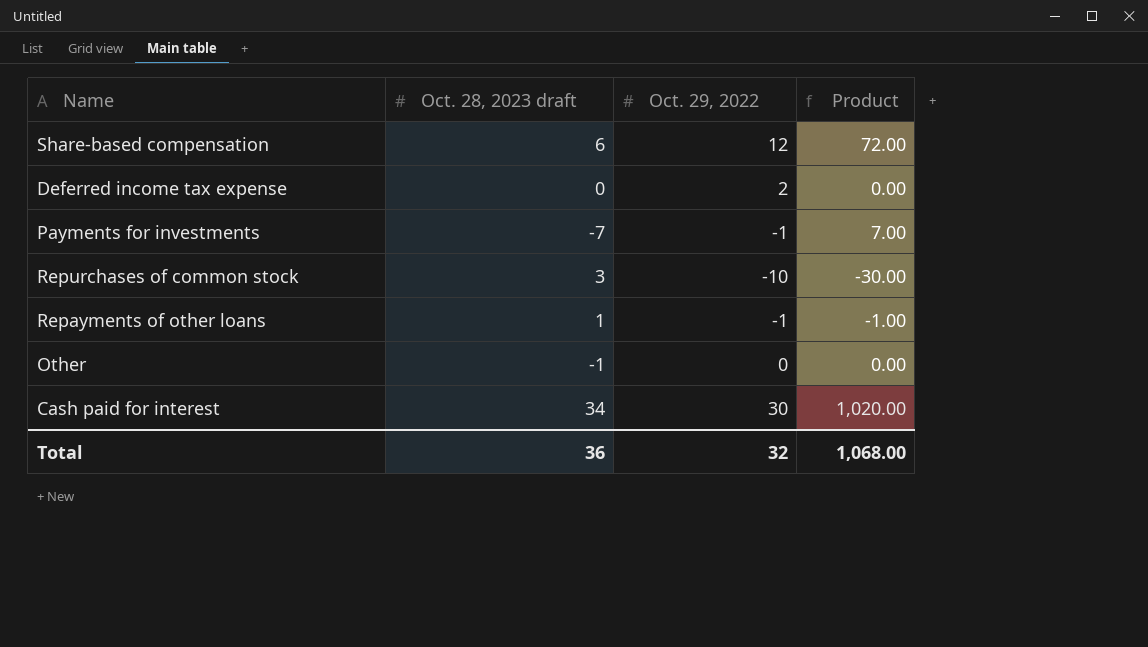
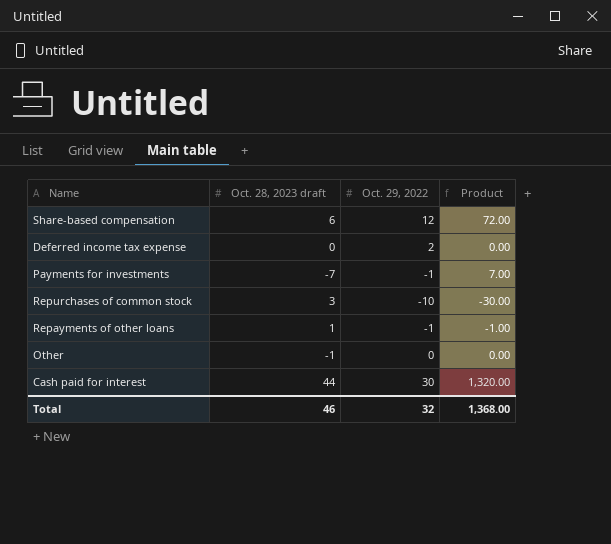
Cash paid for interest | Oct. 28, 2023 draft: 34 -> 44
Cash paid for interest | Product: 1,020.00 -> 1,320.00
Total | Oct. 28, 2023 draft: 36 -> 46
Total | Product: 1,068.00 -> 1,368.00

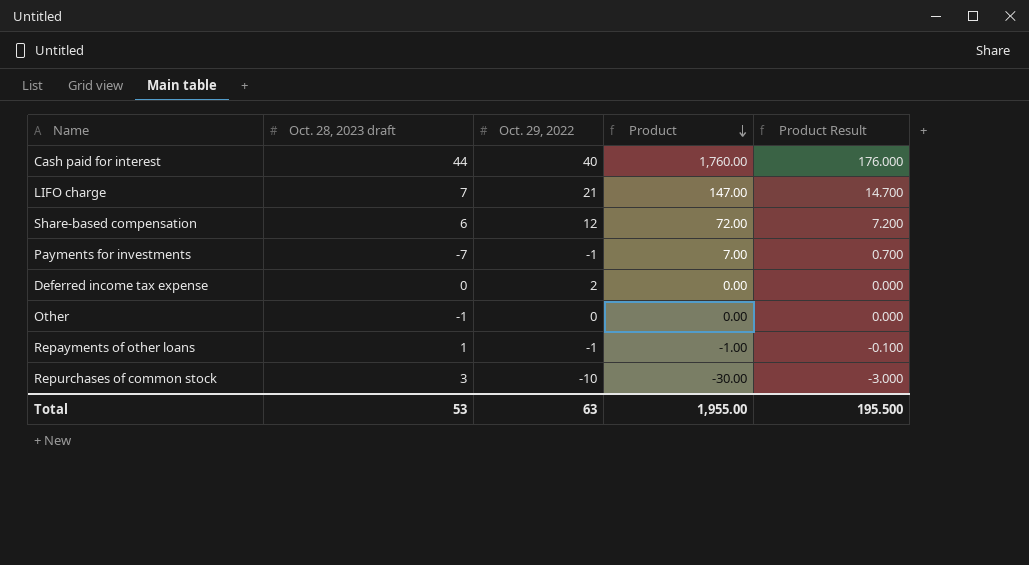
row order: none -> Product descending
column Product Result | formula: none -> [Product] * 0.1
Cash paid for interest | Oct. 29, 2022: 30 -> 40
Cash paid for interest | Product: 1,320.00 -> 1,760.00
row LIFO charge: none -> 7 | 21 | 147.00 | 14.700
Total | Oct. 28, 2023 draft: 46 -> 53
Total | Oct. 29, 2022: 32 -> 63
Total | Product: 1,368.00 -> 1,955.00

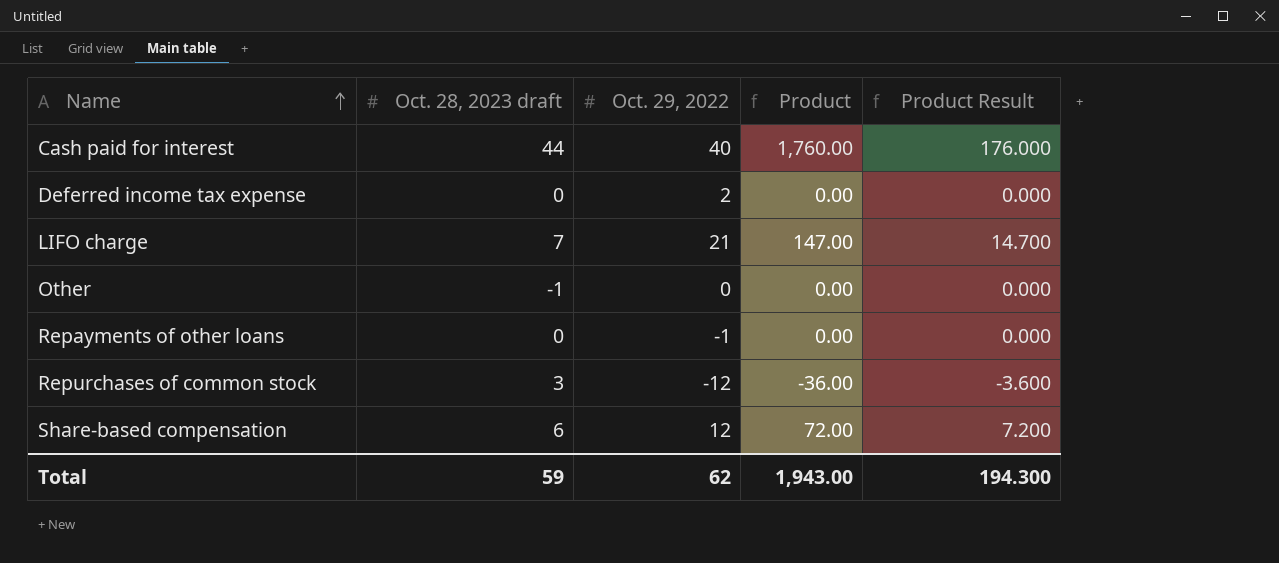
row order: Product descending -> Name ascending
row Payments for investments: -7 | -1 | 7.00 | 0.700 -> none
Repayments of other loans | Oct. 28, 2023 draft: 1 -> 0
Repayments of other loans | Product: -1.00 -> 0.00
Repayments of other loans | Product Result: -0.100 -> 0.000
Repurchases of common stock | Oct. 29, 2022: -10 -> -12
Repurchases of common stock | Product: -30.00 -> -36.00
Repurchases of common stock | Product Result: -3.000 -> -3.600
Total | Oct. 28, 2023 draft: 53 -> 59
Total | Oct. 29, 2022: 63 -> 62
Total | Product: 1,955.00 -> 1,943.00
Total | Product Result: 195.500 -> 194.300

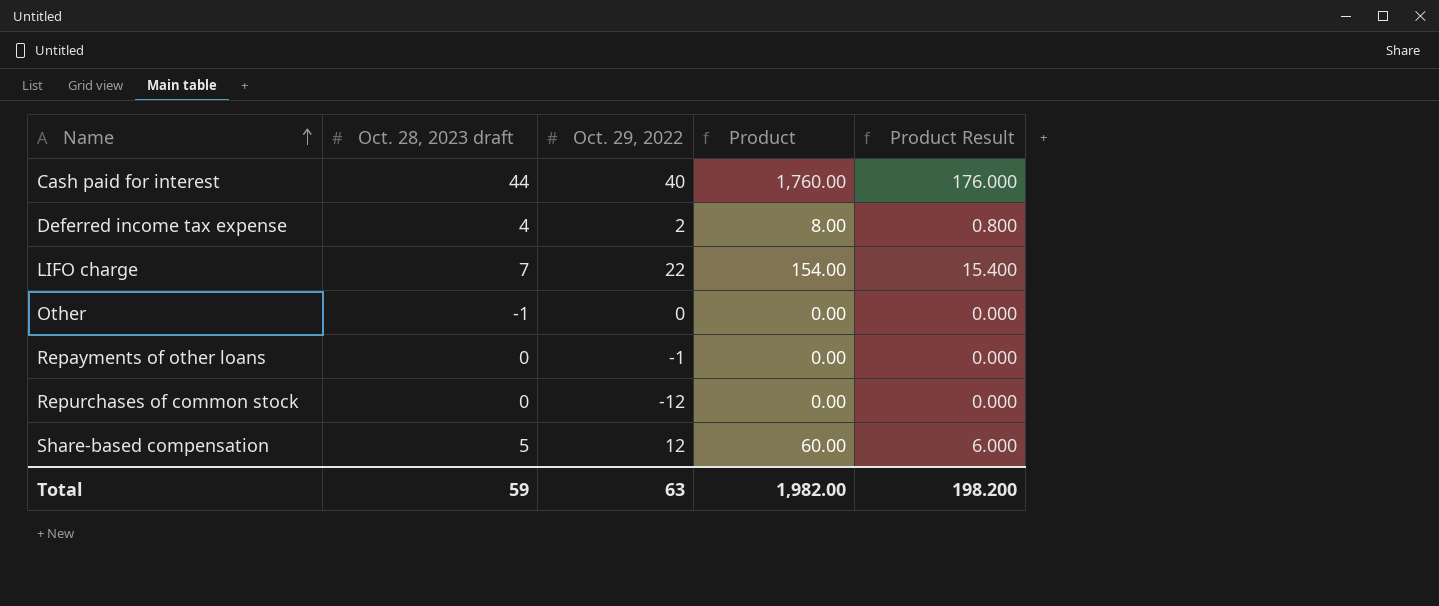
Deferred income tax expense | Oct. 28, 2023 draft: 0 -> 4
Deferred income tax expense | Product: 0.00 -> 8.00
Deferred income tax expense | Product Result: 0.000 -> 0.800
LIFO charge | Oct. 29, 2022: 21 -> 22
LIFO charge | Product: 147.00 -> 154.00
LIFO charge | Product Result: 14.700 -> 15.400
Repurchases of common stock | Oct. 28, 2023 draft: 3 -> 0
Repurchases of common stock | Product: -36.00 -> 0.00
Repurchases of common stock | Product Result: -3.600 -> 0.000
Share-based compensation | Oct. 28, 2023 draft: 6 -> 5
Share-based compensation | Product: 72.00 -> 60.00
Share-based compensation | Product Result: 7.200 -> 6.000
Total | Oct. 29, 2022: 62 -> 63
Total | Product: 1,943.00 -> 1,982.00
Total | Product Result: 194.300 -> 198.200

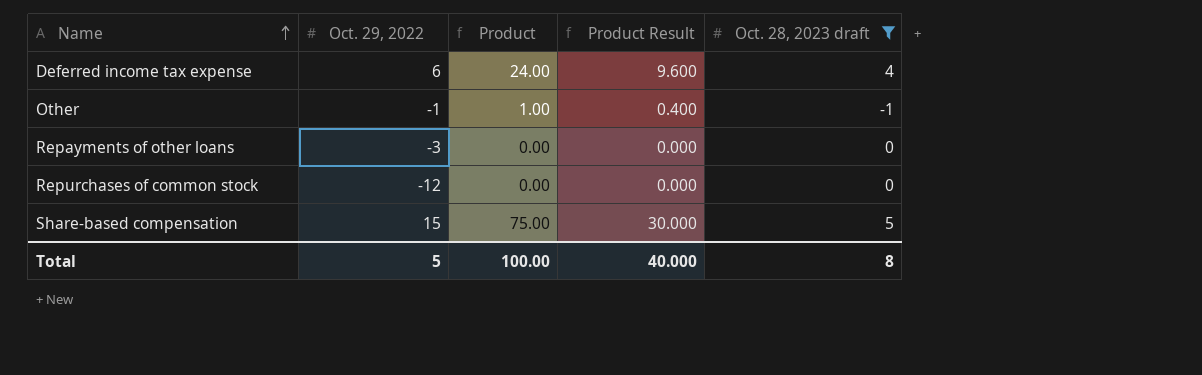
filter: none -> Oct. 28, 2023 draft <= 5
column Product Result | formula: [Product] * 0.1 -> [Product] * 0.4
column Oct. 28, 2023 draft | position: 2 -> 5
Deferred income tax expense | Oct. 29, 2022: 2 -> 6
Deferred income tax expense | Product: 8.00 -> 24.00
Other | Oct. 29, 2022: 0 -> -1
Other | Product: 0.00 -> 1.00
Repayments of other loans | Oct. 29, 2022: -1 -> -3
Share-based compensation | Oct. 29, 2022: 12 -> 15
Share-based compensation | Product: 60.00 -> 75.00
Total | Oct. 29, 2022: 63 -> 5
Total | Product: 1,982.00 -> 100.00
Total | Product Result: 198.200 -> 40.000
Total | Oct. 28, 2023 draft: 59 -> 8

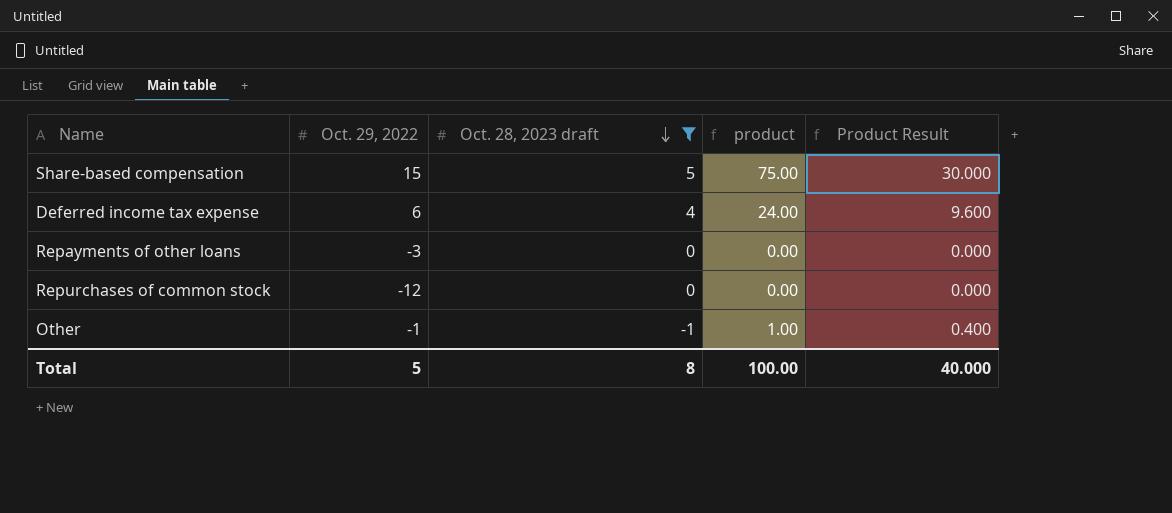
row order: Name ascending -> Oct. 28, 2023 draft descending
column Oct. 28, 2023 draft | position: 5 -> 3
column name: Product -> product

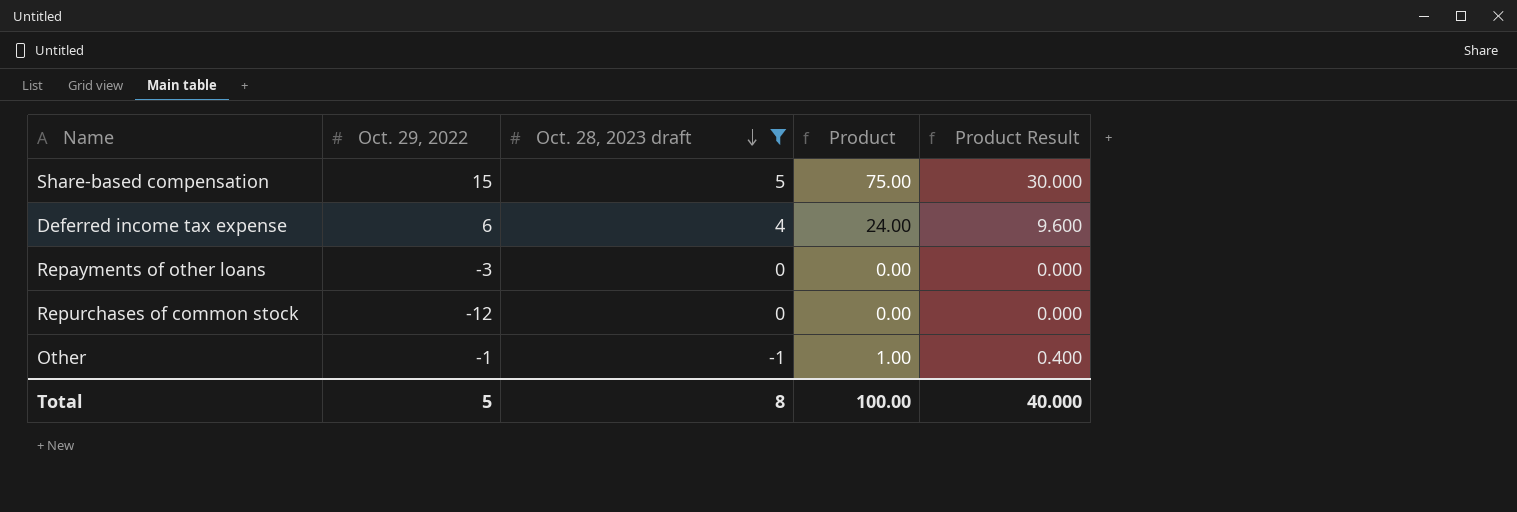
column name: product -> Product

